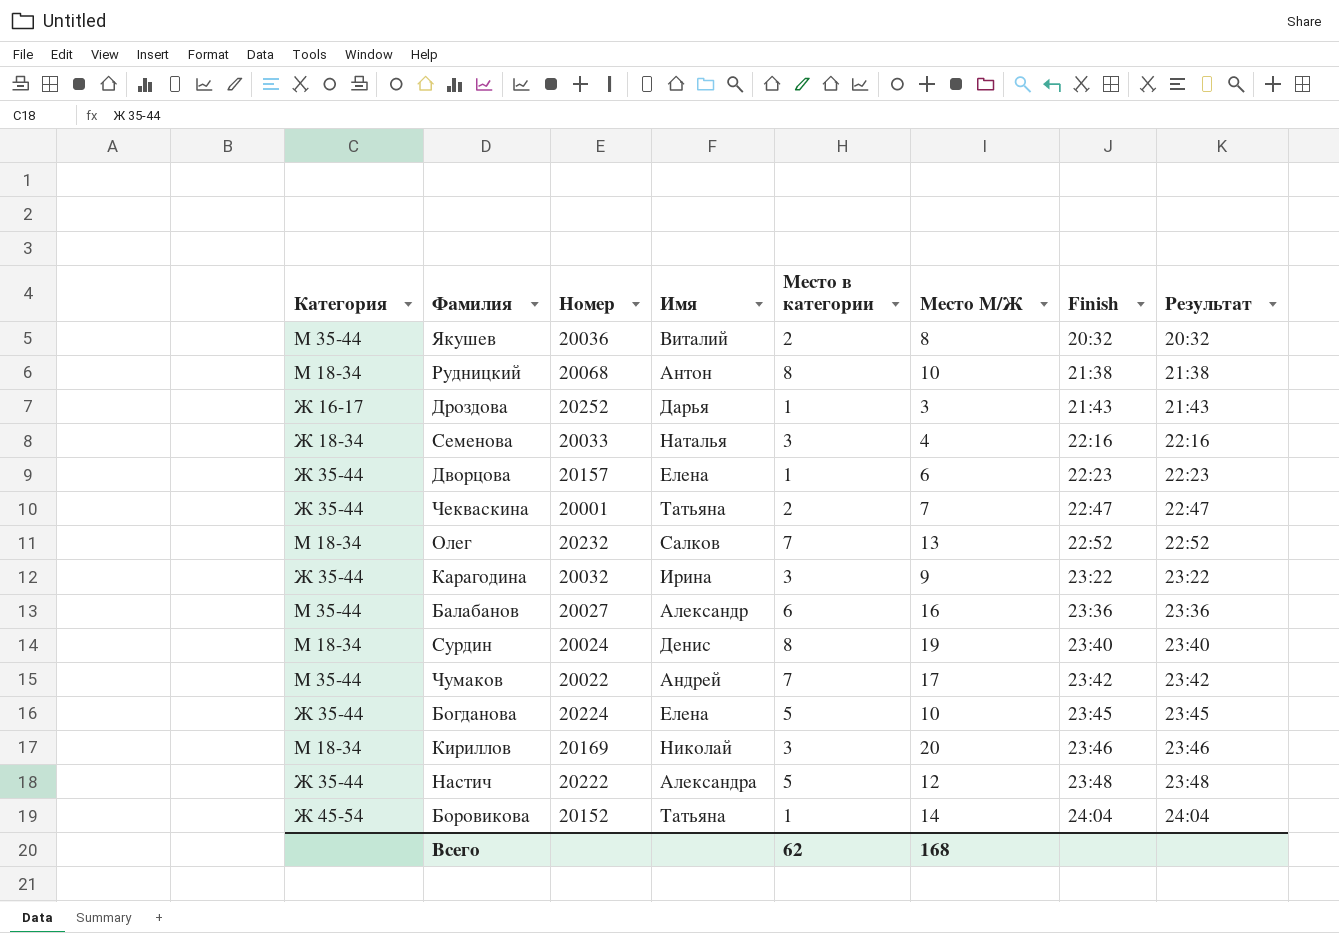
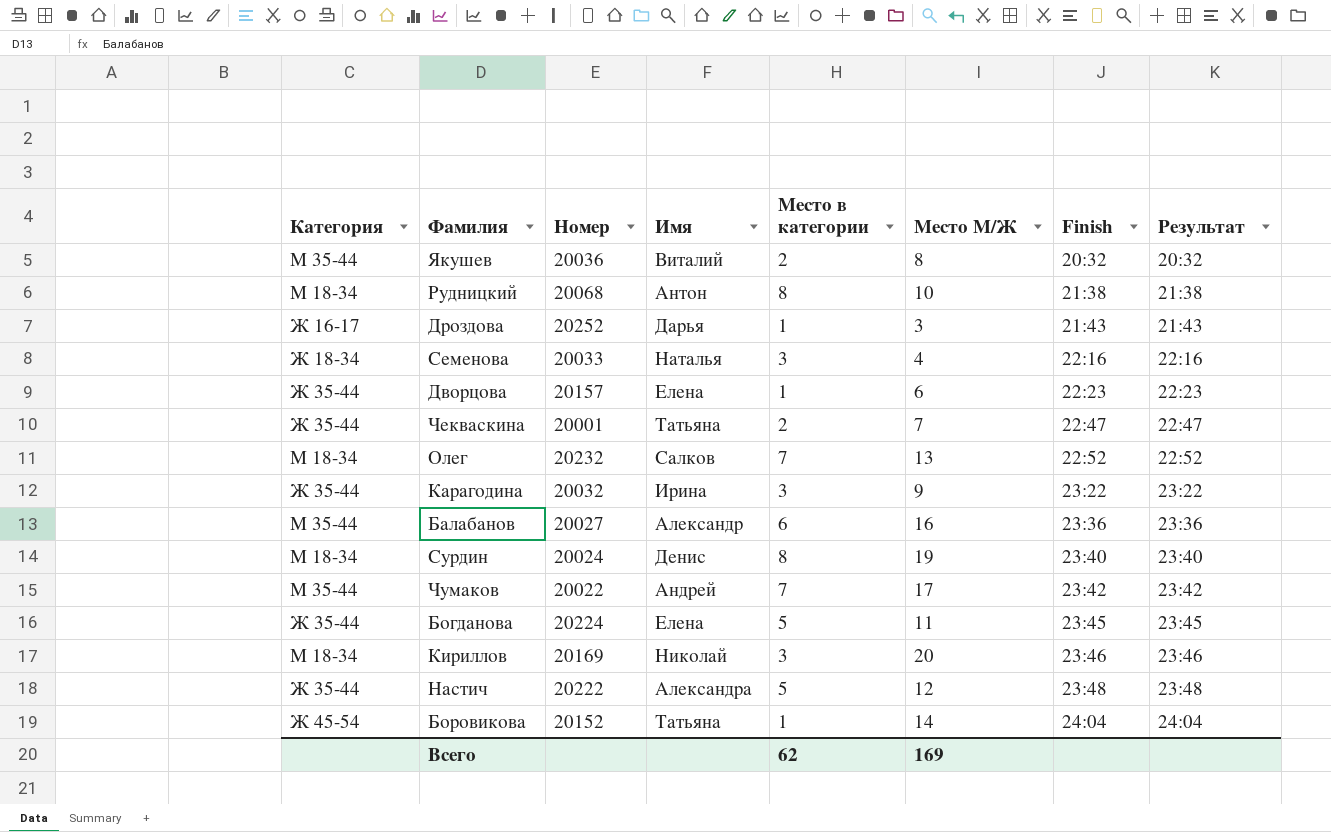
Богданова | Место М/Ж: 10 -> 11
Всего | Место М/Ж: 168 -> 169

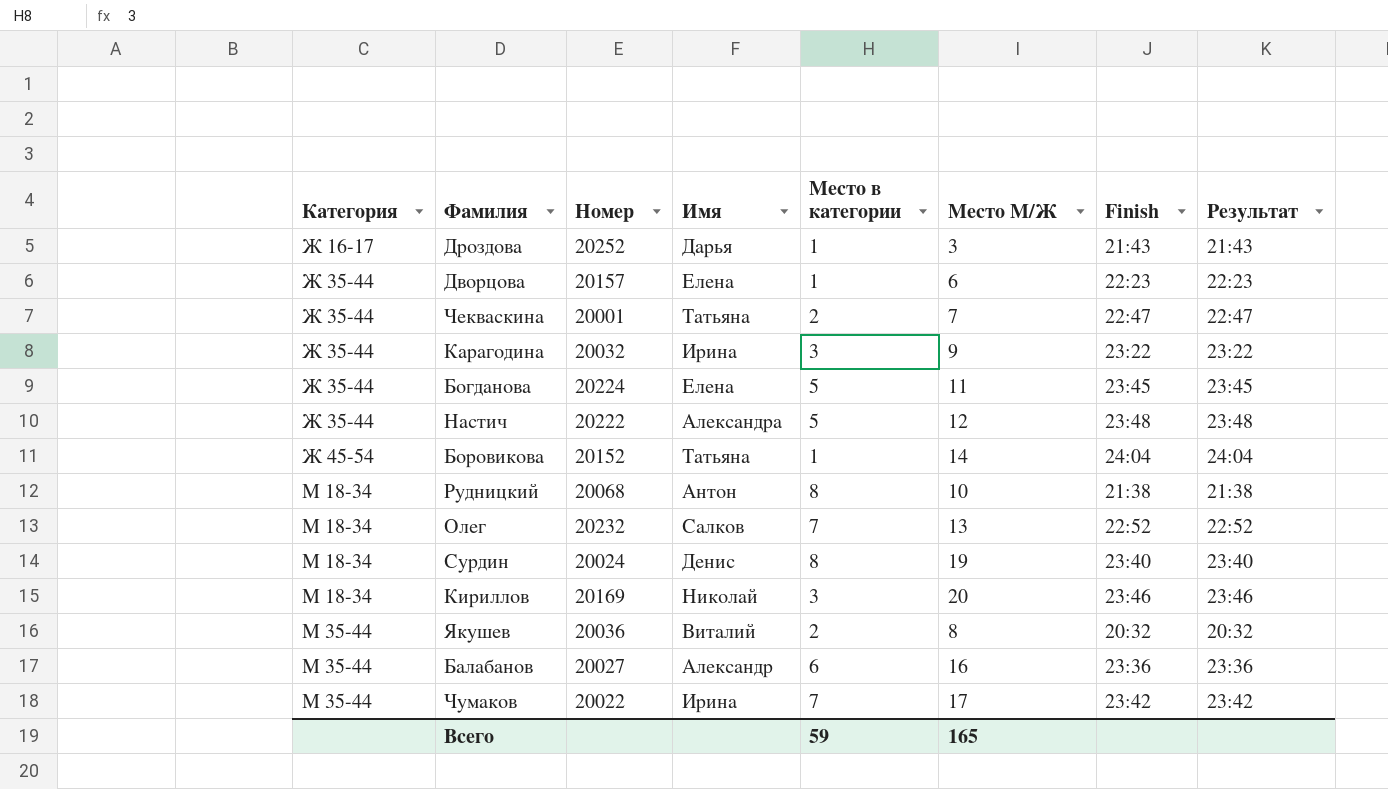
row order: Finish ascending -> Категория ascending
row Семенова: Ж 18-34 | 20033 | Наталья | 3 | 4 | 22:16 | 22:16 -> none
Чумаков | Имя: Андрей -> Ирина
Всего | Место в категории: 62 -> 59
Всего | Место М/Ж: 169 -> 165

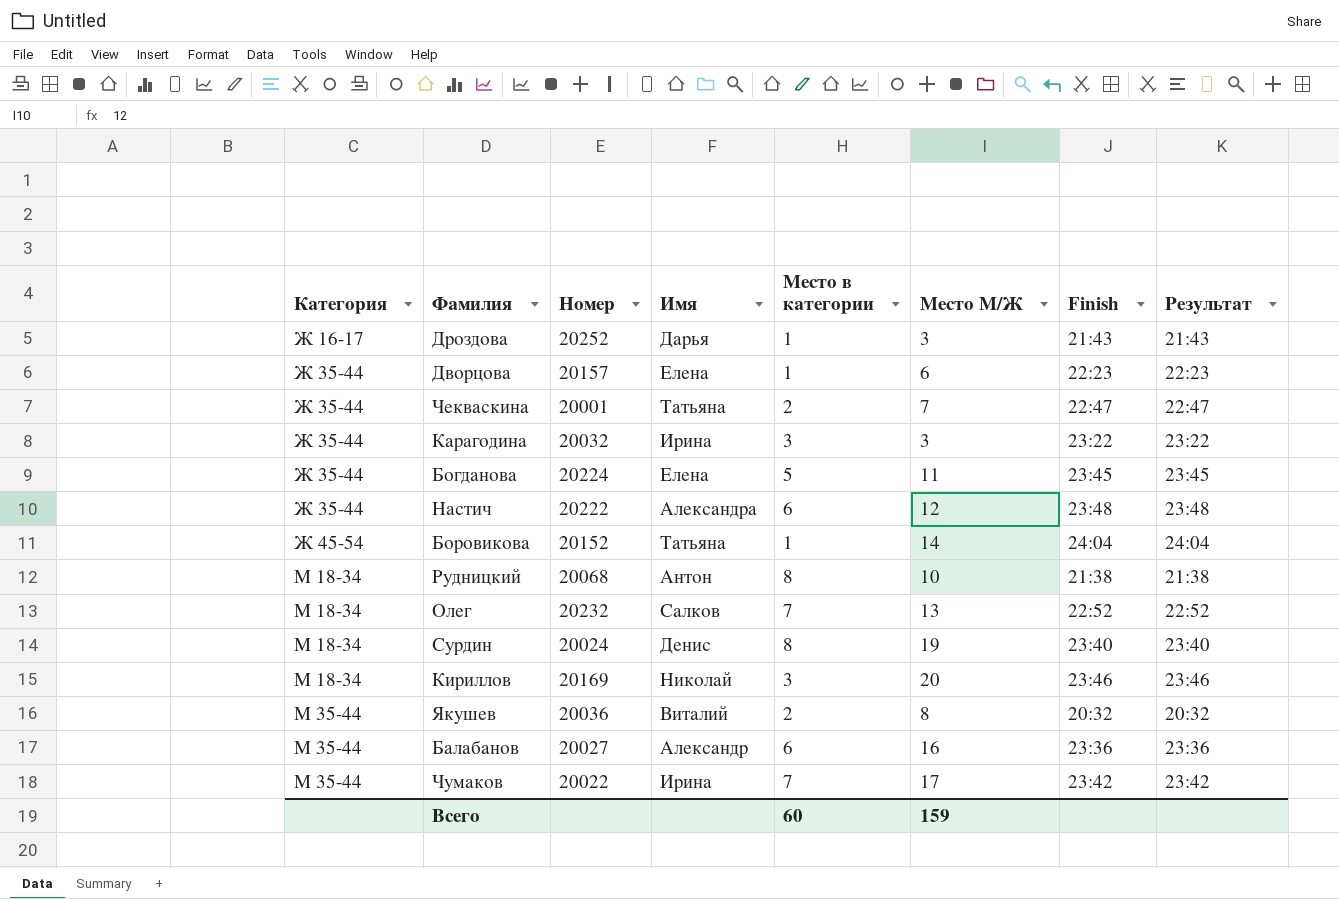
Карагодина | Место М/Ж: 9 -> 3
Настич | Место в категории: 5 -> 6
Всего | Место в категории: 59 -> 60
Всего | Место М/Ж: 165 -> 159

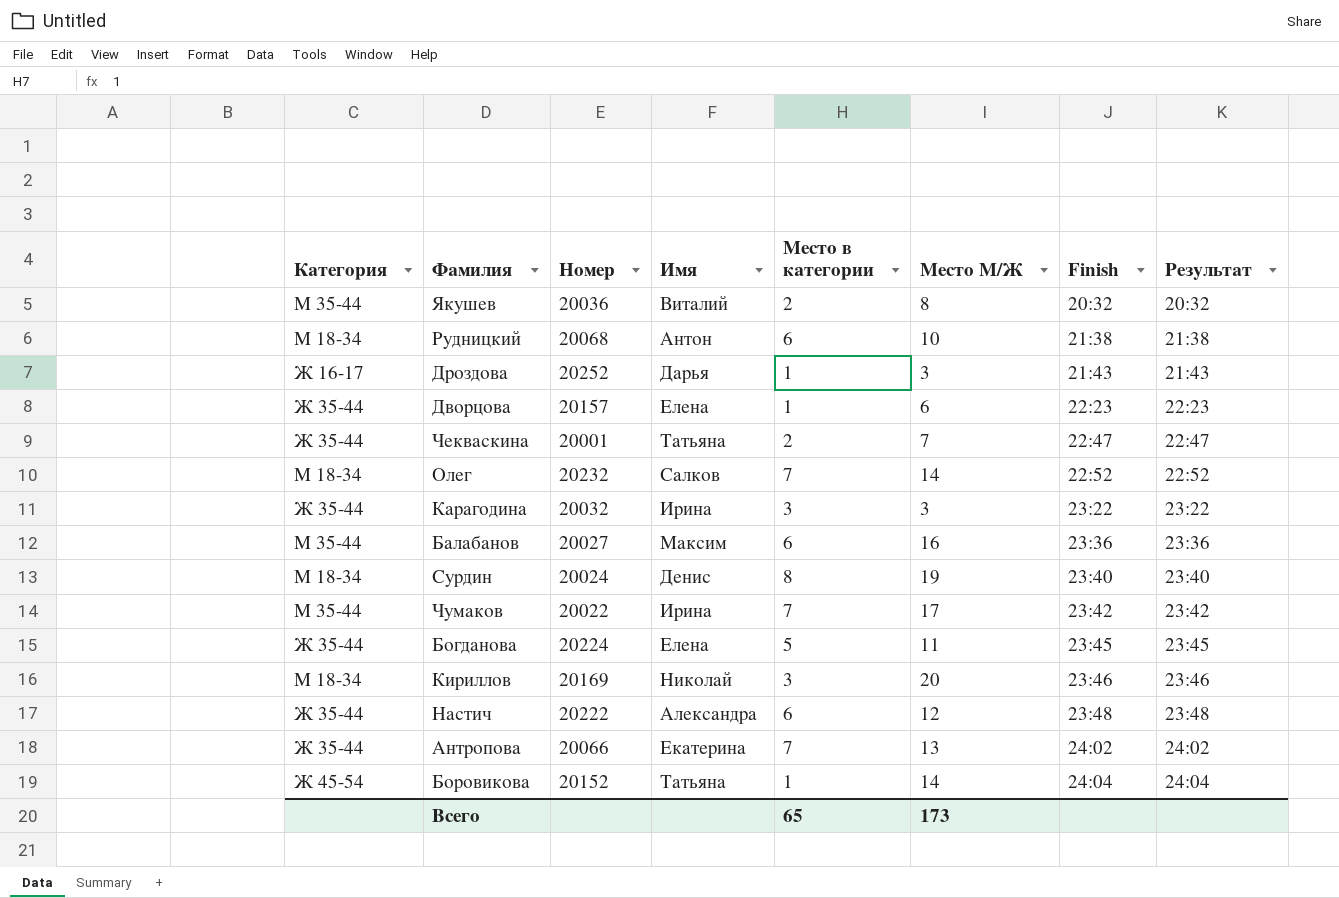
row order: Категория ascending -> Finish ascending
Рудницкий | Место в категории: 8 -> 6
Олег | Место М/Ж: 13 -> 14
Балабанов | Имя: Александр -> Максим
row Антропова: none -> Ж 35-44 | 20066 | Екатерина | 7 | 13 | 24:02 | 24:02
Всего | Место в категории: 60 -> 65
Всего | Место М/Ж: 159 -> 173

